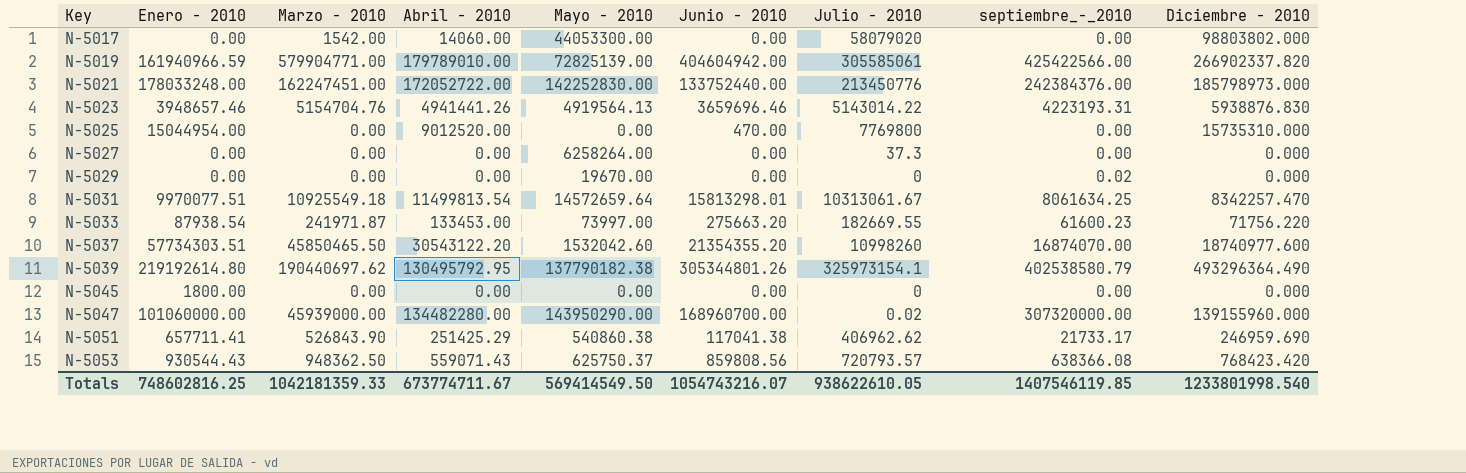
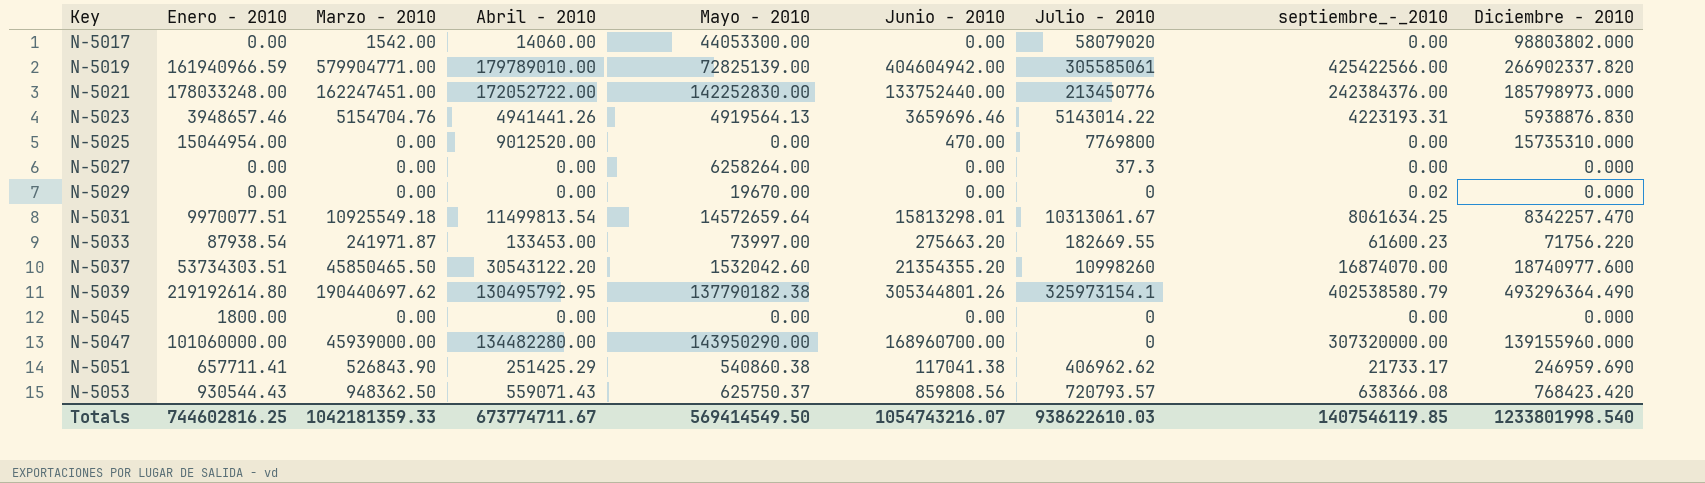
N-5037 | Enero - 2010: 57734303.51 -> 53734303.51
N-5047 | Julio - 2010: 0.02 -> 0
Totals | Enero - 2010: 748602816.25 -> 744602816.25
Totals | Julio - 2010: 938622610.05 -> 938622610.03

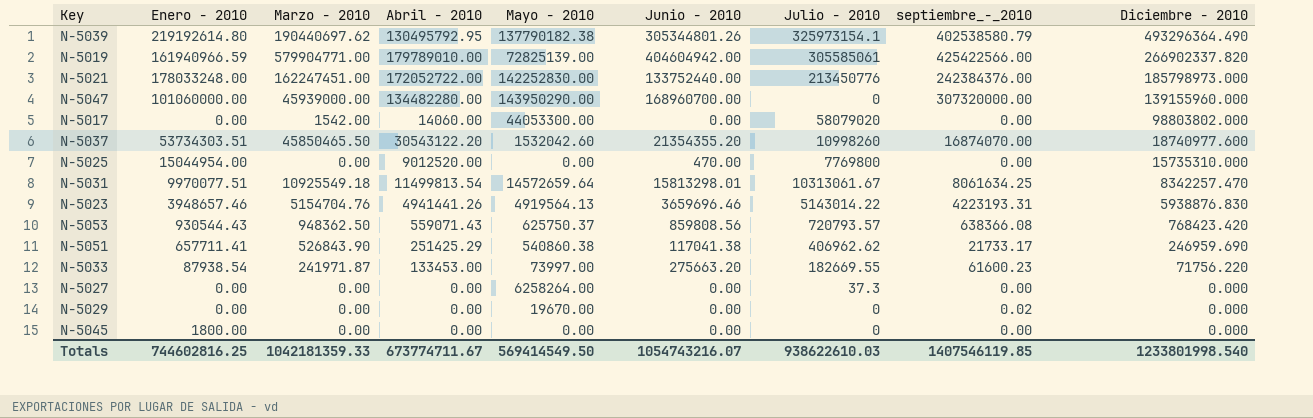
row order: Key ascending -> Diciembre - 2010 descending

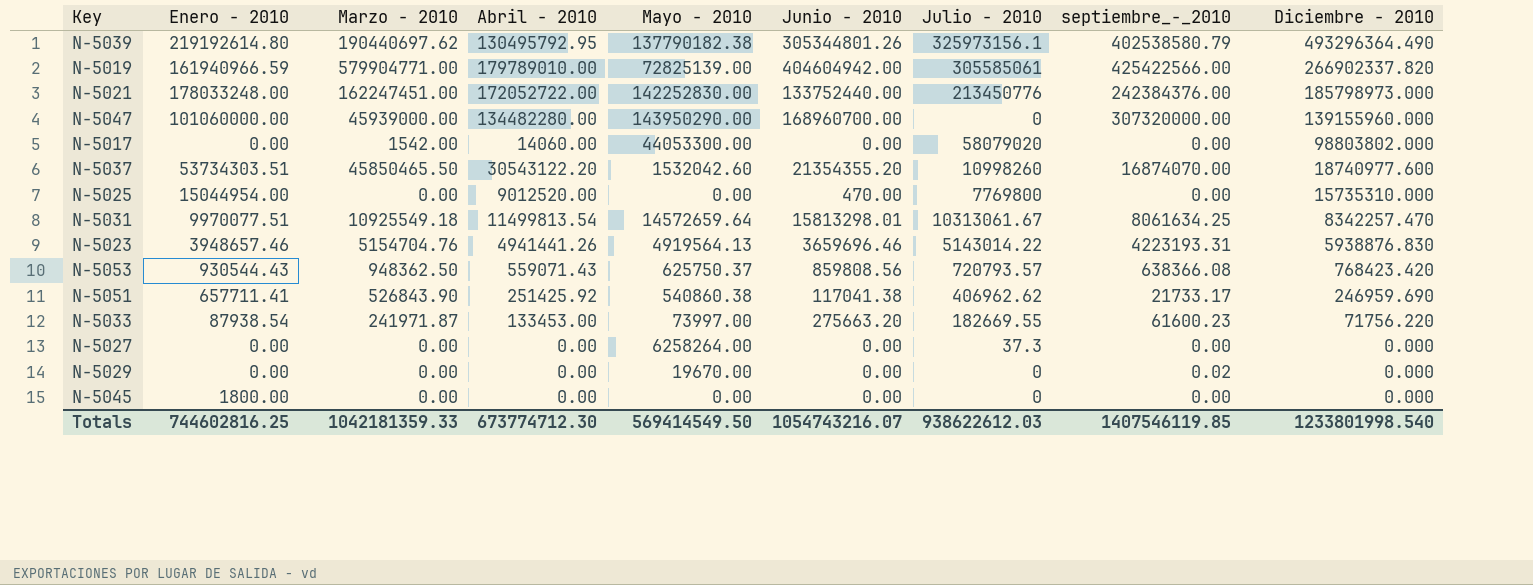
N-5039 | Julio - 2010: 325973154.1 -> 325973156.1
N-5051 | Abril - 2010: 251425.29 -> 251425.92
Totals | Abril - 2010: 673774711.67 -> 673774712.30
Totals | Julio - 2010: 938622610.03 -> 938622612.03

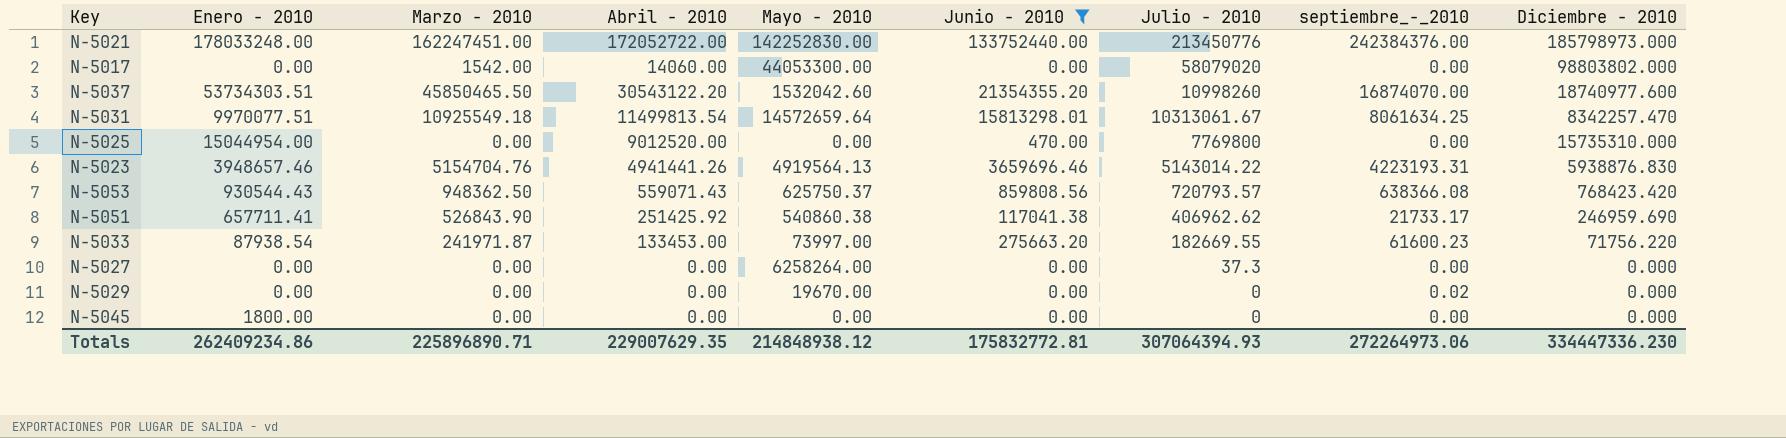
filter: none -> Junio - 2010 <= 133752440.00
row order: Diciembre - 2010 descending -> Julio - 2010 descending
Totals | Enero - 2010: 744602816.25 -> 262409234.86
Totals | Marzo - 2010: 1042181359.33 -> 225896890.71
Totals | Abril - 2010: 673774712.30 -> 229007629.35
Totals | Mayo - 2010: 569414549.50 -> 214848938.12
Totals | Junio - 2010: 1054743216.07 -> 175832772.81
Totals | Julio - 2010: 938622612.03 -> 307064394.93
Totals | septiembre_-_2010: 1407546119.85 -> 272264973.06
Totals | Diciembre - 2010: 1233801998.540 -> 334447336.230

